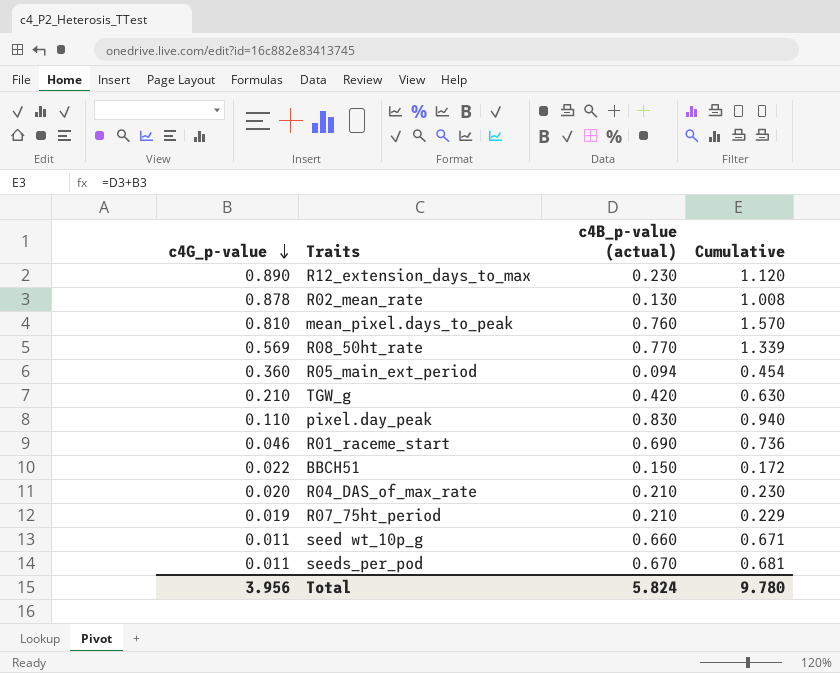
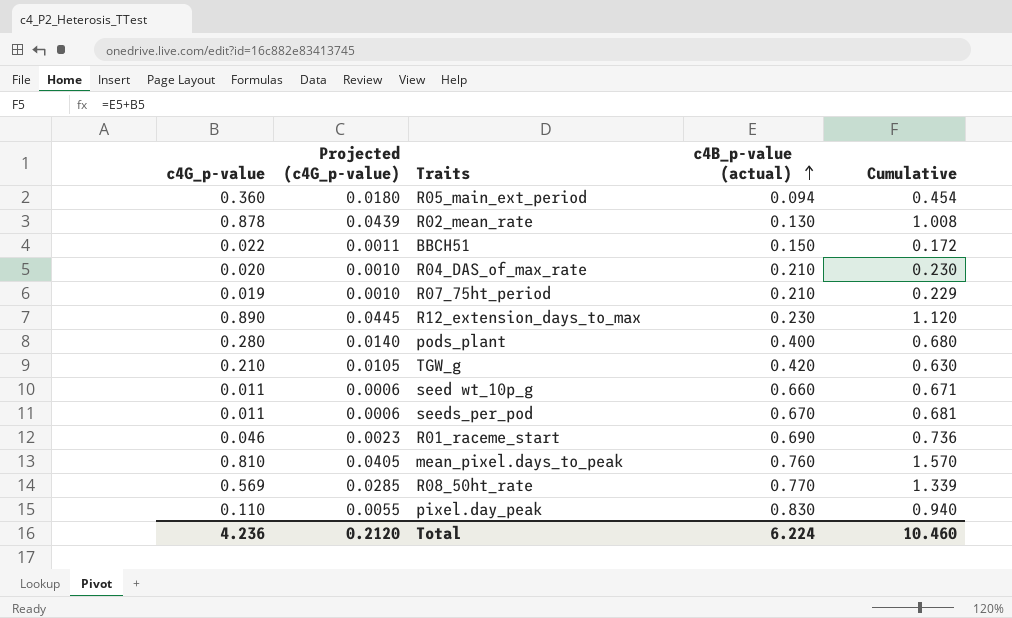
row order: c4G_p-value descending -> c4B_p-value (actual) ascending
column Projected (c4G_p-value) | formula: none -> [c4G_p-value] * 0.05
row pods_plant: none -> 0.280 | 0.0140 | 0.400 | 0.680
Total | c4G_p-value: 3.956 -> 4.236
Total | c4B_p-value (actual): 5.824 -> 6.224
Total | Cumulative: 9.780 -> 10.460

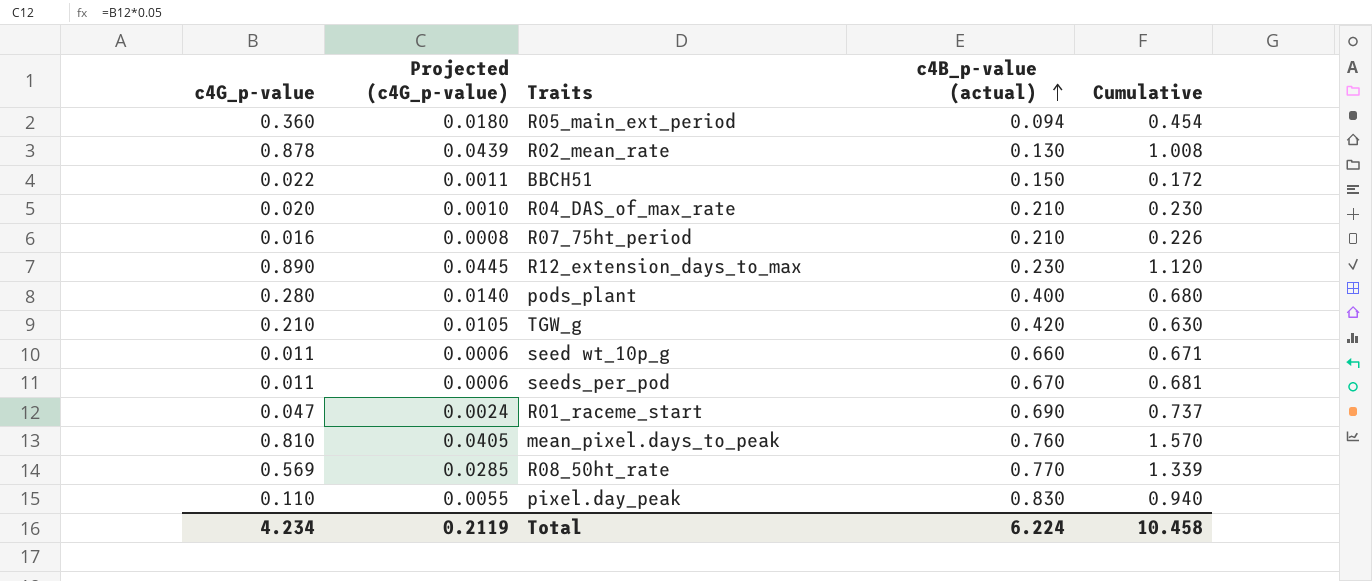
R07_75ht_period | c4G_p-value: 0.019 -> 0.016
R07_75ht_period | Projected (c4G_p-value): 0.0010 -> 0.0008
R07_75ht_period | Cumulative: 0.229 -> 0.226
R01_raceme_start | c4G_p-value: 0.046 -> 0.047
R01_raceme_start | Projected (c4G_p-value): 0.0023 -> 0.0024
R01_raceme_start | Cumulative: 0.736 -> 0.737
Total | c4G_p-value: 4.236 -> 4.234
Total | Projected (c4G_p-value): 0.2120 -> 0.2119
Total | Cumulative: 10.460 -> 10.458

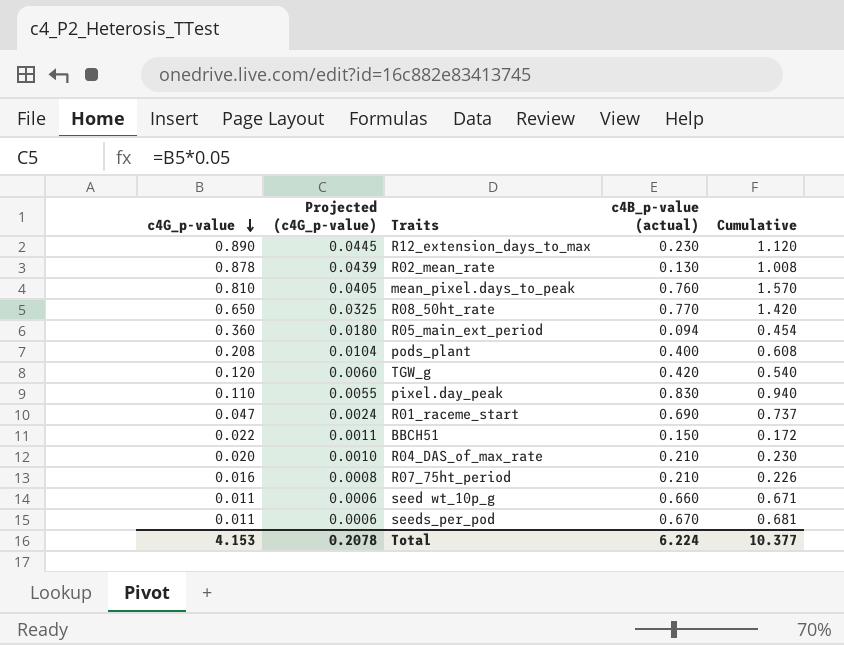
row order: c4B_p-value (actual) ascending -> c4G_p-value descending
R08_50ht_rate | c4G_p-value: 0.569 -> 0.650
R08_50ht_rate | Projected (c4G_p-value): 0.0285 -> 0.0325
R08_50ht_rate | Cumulative: 1.339 -> 1.420
pods_plant | c4G_p-value: 0.280 -> 0.208
pods_plant | Projected (c4G_p-value): 0.0140 -> 0.0104
pods_plant | Cumulative: 0.680 -> 0.608
TGW_g | c4G_p-value: 0.210 -> 0.120
TGW_g | Projected (c4G_p-value): 0.0105 -> 0.0060
TGW_g | Cumulative: 0.630 -> 0.540
Total | c4G_p-value: 4.234 -> 4.153
Total | Projected (c4G_p-value): 0.2119 -> 0.2078
Total | Cumulative: 10.458 -> 10.377

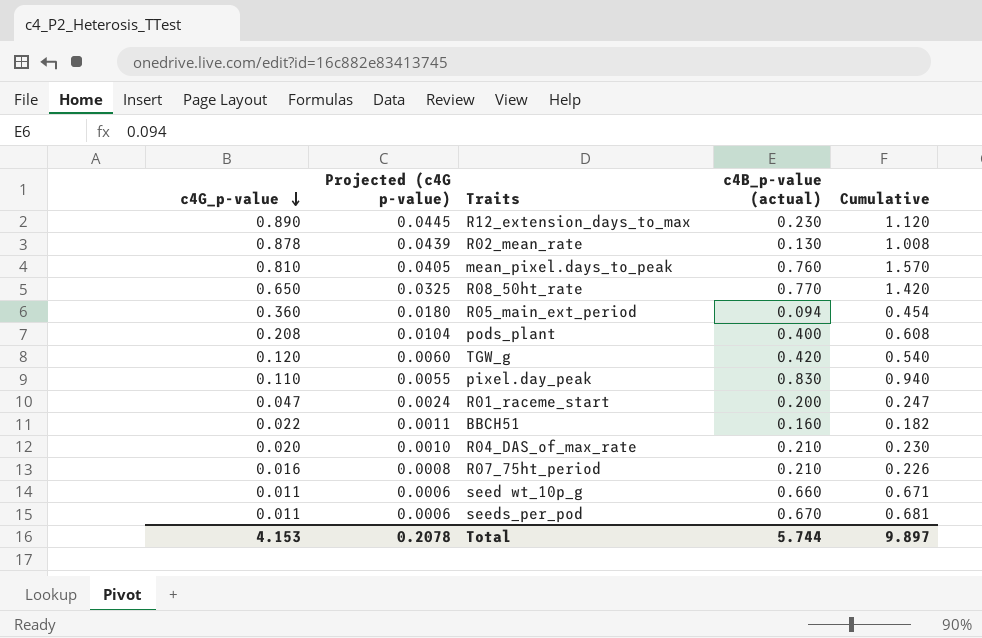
column name: Projected (c4G_p-value) -> Projected (c4G p-value)
R01_raceme_start | c4B_p-value (actual): 0.690 -> 0.200
R01_raceme_start | Cumulative: 0.737 -> 0.247
BBCH51 | c4B_p-value (actual): 0.150 -> 0.160
BBCH51 | Cumulative: 0.172 -> 0.182
Total | c4B_p-value (actual): 6.224 -> 5.744
Total | Cumulative: 10.377 -> 9.897

